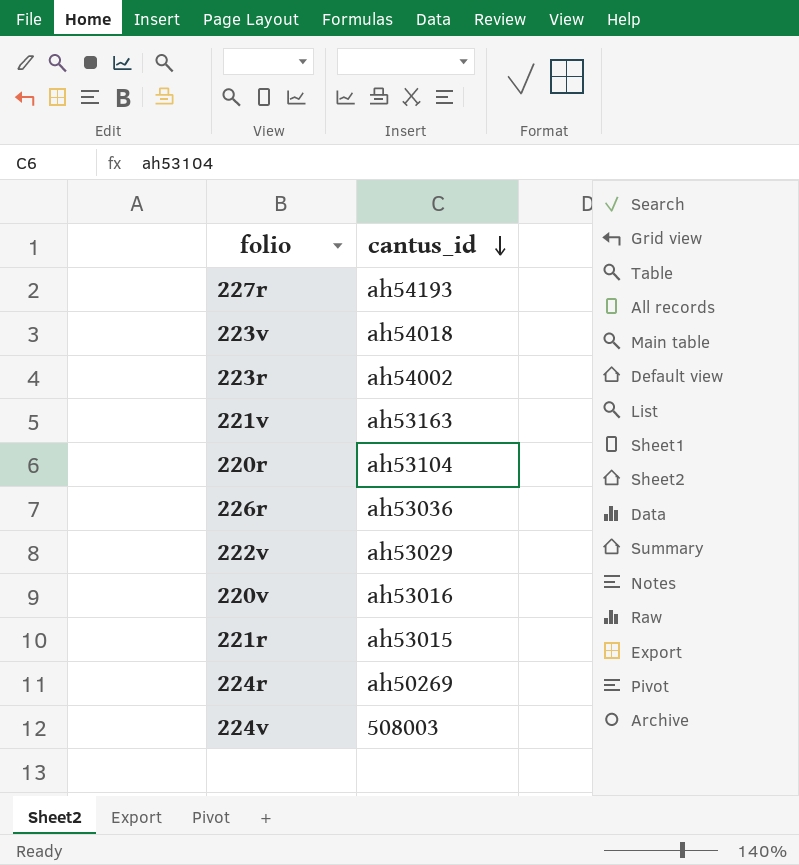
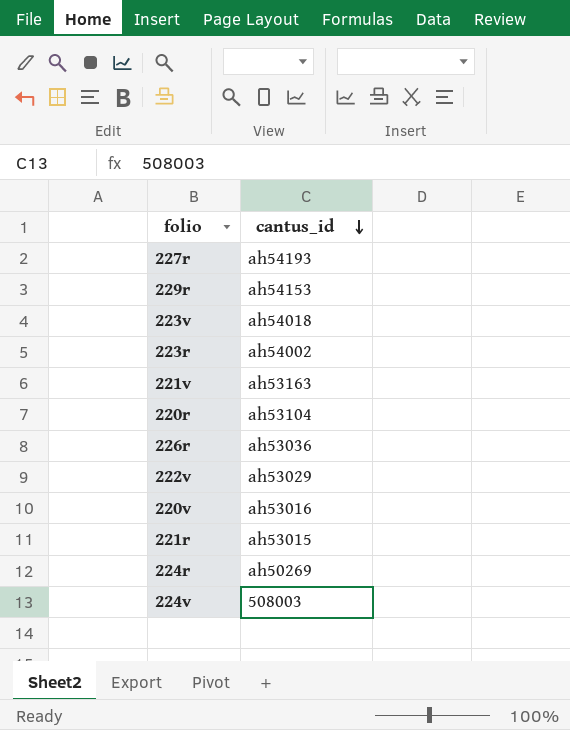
row 229r: none -> ah54153

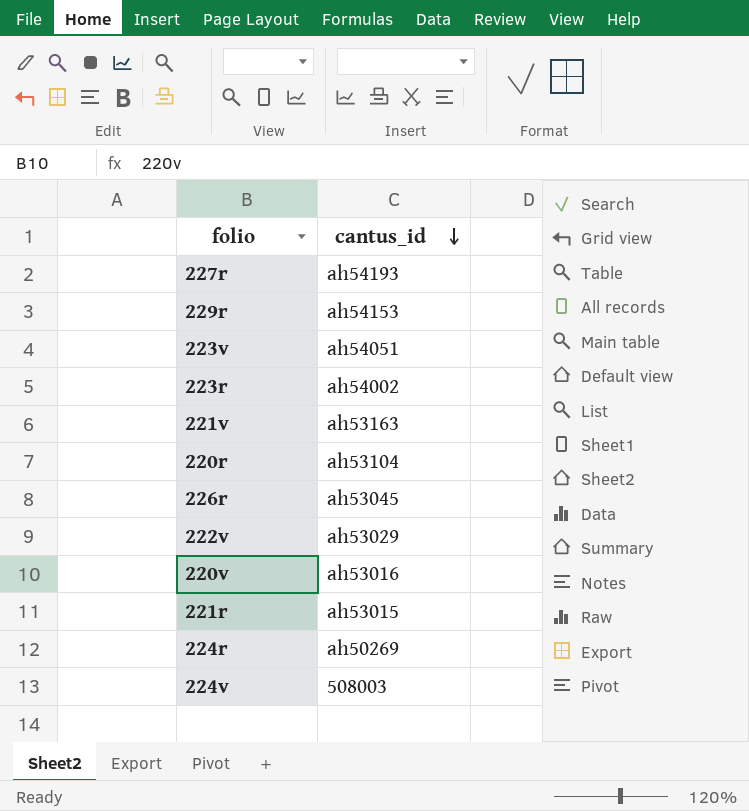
223v | cantus_id: ah54018 -> ah54051
226r | cantus_id: ah53036 -> ah53045

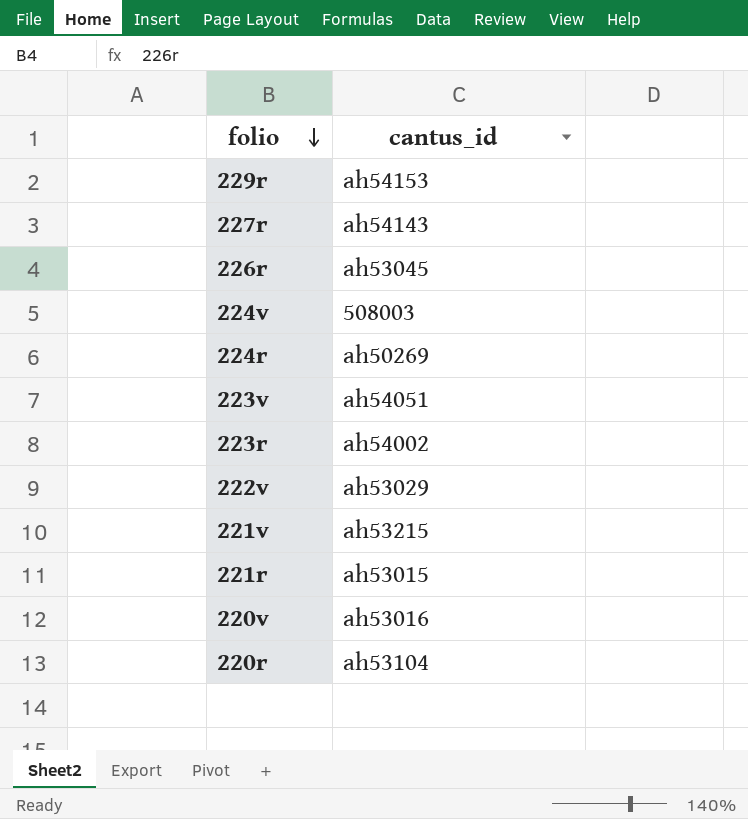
row order: cantus_id descending -> folio descending
227r | cantus_id: ah54193 -> ah54143
221v | cantus_id: ah53163 -> ah53215

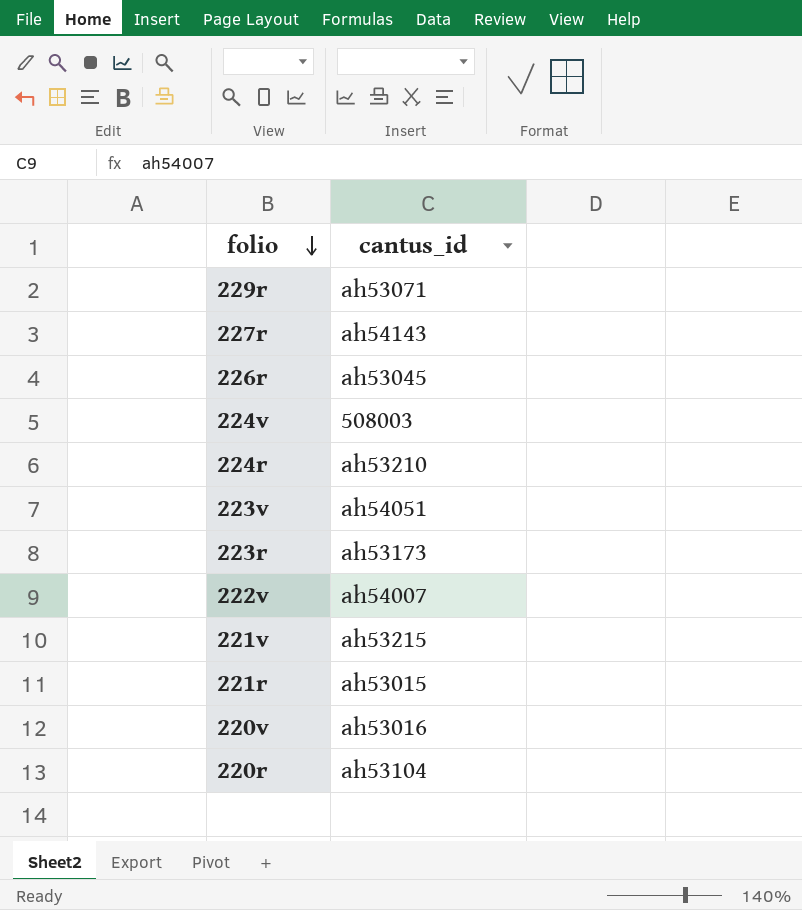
229r | cantus_id: ah54153 -> ah53071
224r | cantus_id: ah50269 -> ah53210
223r | cantus_id: ah54002 -> ah53173
222v | cantus_id: ah53029 -> ah54007

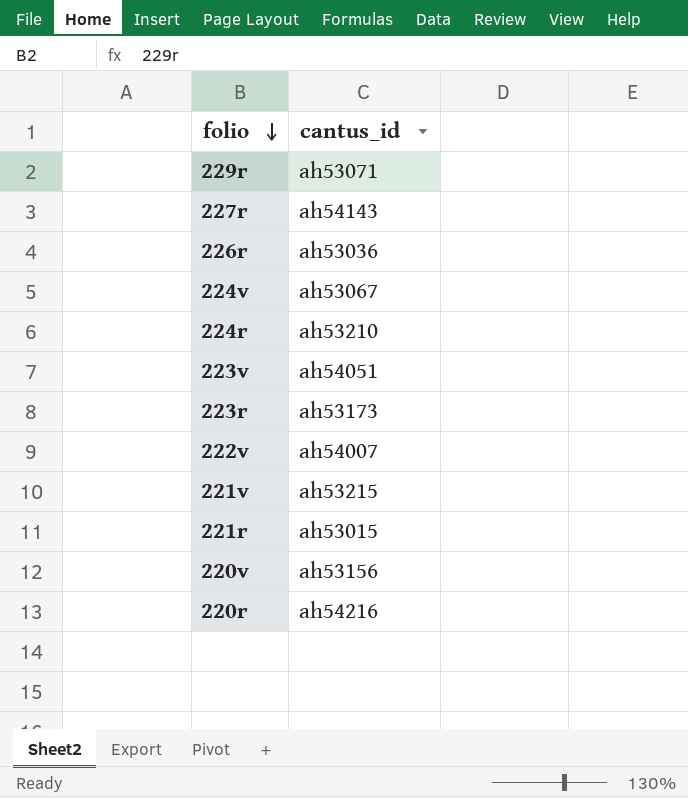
226r | cantus_id: ah53045 -> ah53036
224v | cantus_id: 508003 -> ah53067
220v | cantus_id: ah53016 -> ah53156
220r | cantus_id: ah53104 -> ah54216

